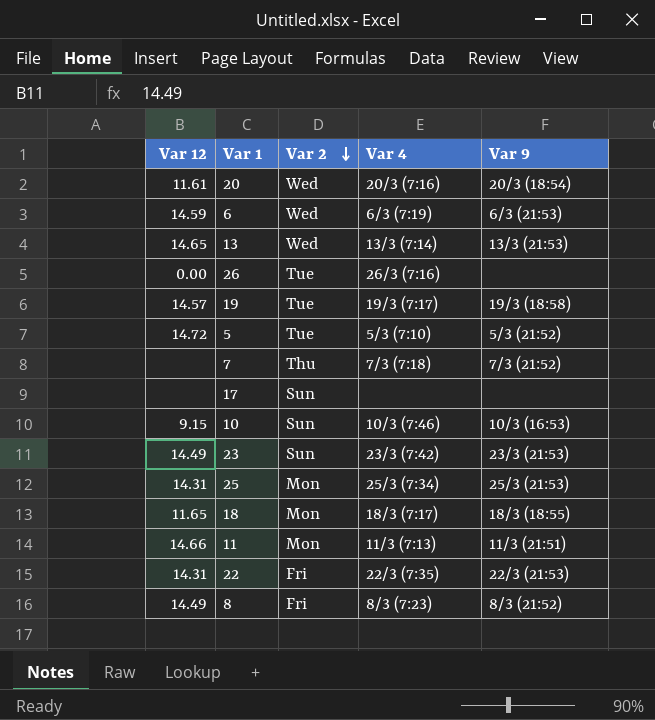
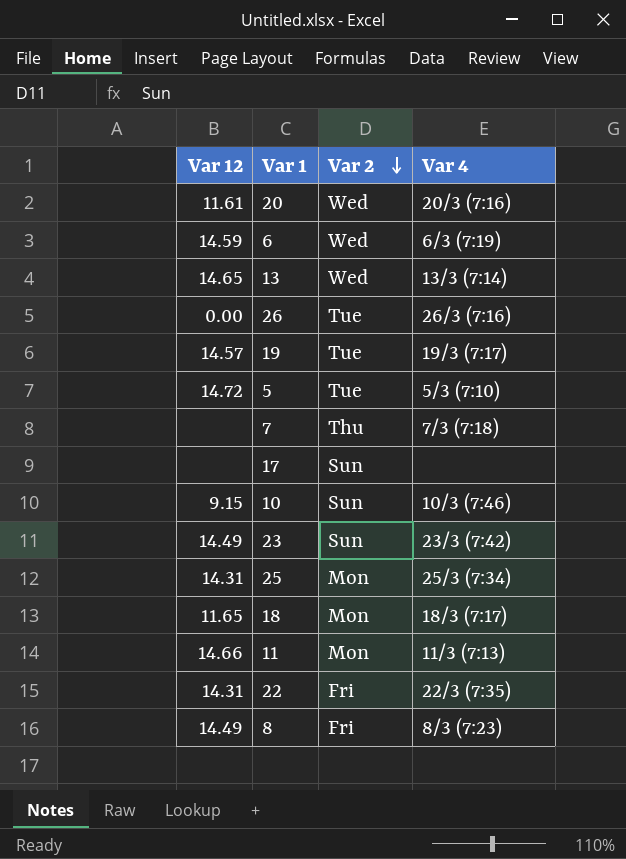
column Var 9 | position: 5 -> none

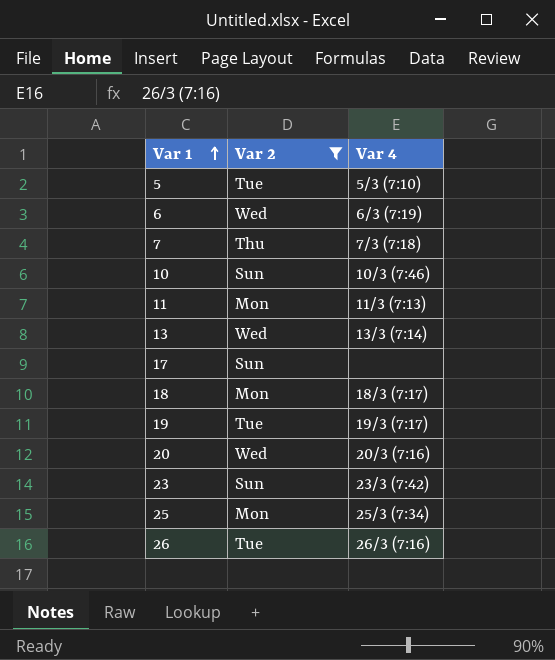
filter: none -> Var 2 != Fri
row order: Var 2 descending -> Var 1 ascending
column Var 12 | position: 1 -> none

